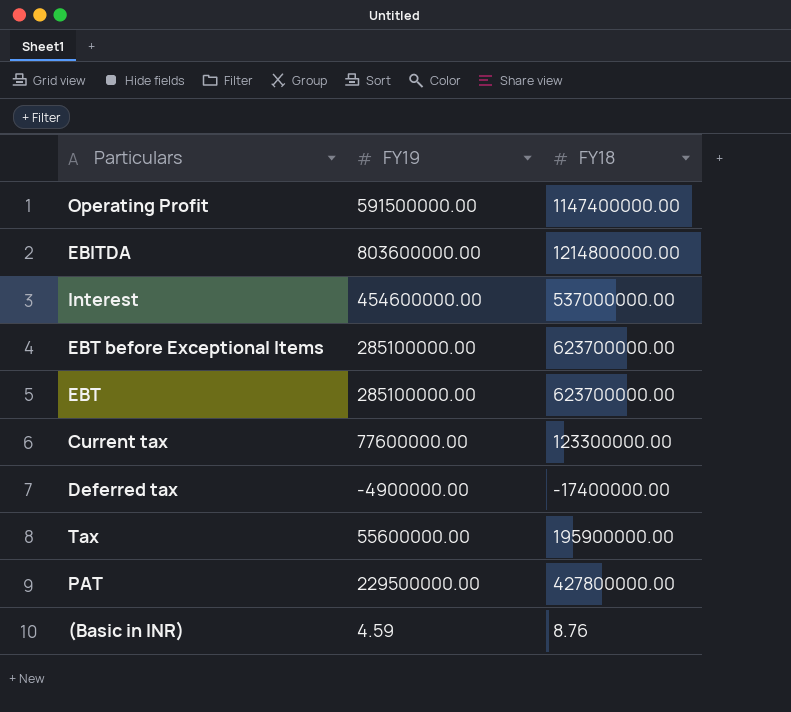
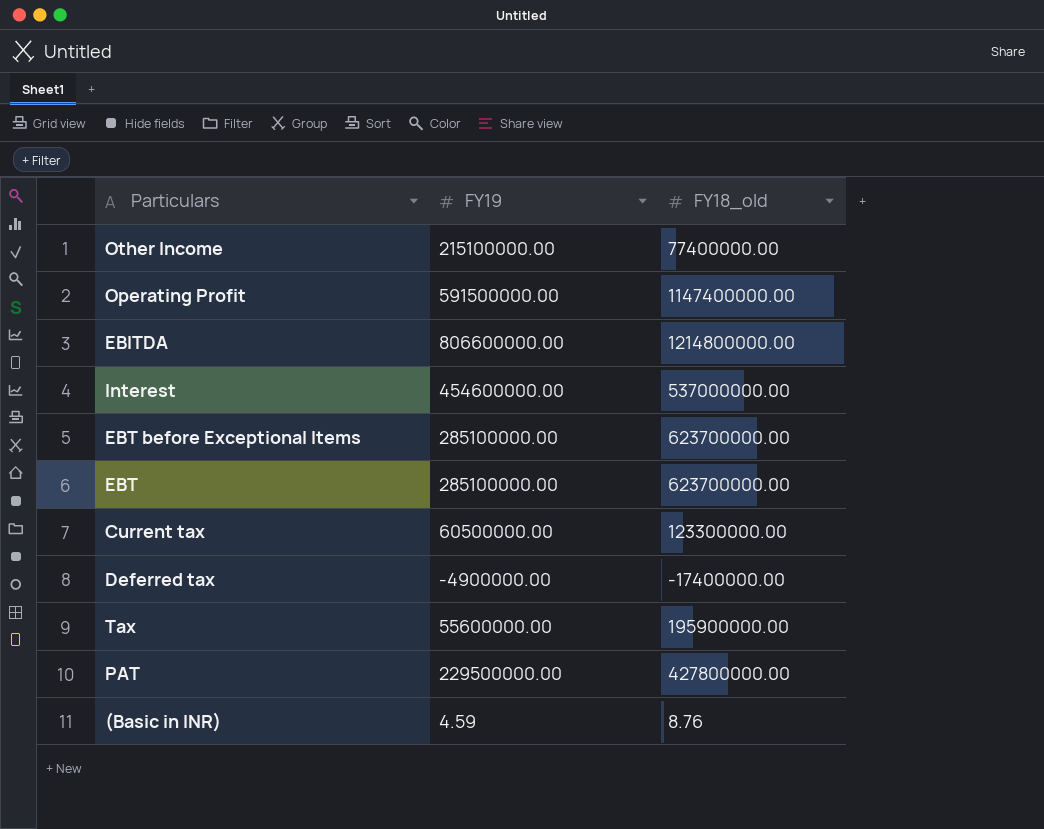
column name: FY18 -> FY18_old
row Other Income: none -> 215100000.00 | 77400000.00
EBITDA | FY19: 803600000.00 -> 806600000.00
Current tax | FY19: 77600000.00 -> 60500000.00

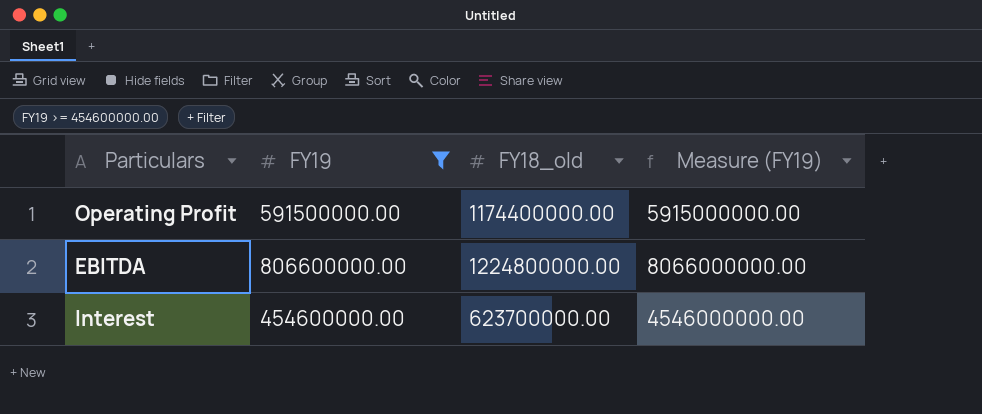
filter: none -> FY19 >= 454600000.00
column Measure (FY19) | formula: none -> [FY19] * 10
Operating Profit | FY18_old: 1147400000.00 -> 1174400000.00
EBITDA | FY18_old: 1214800000.00 -> 1224800000.00
Interest | FY18_old: 537000000.00 -> 623700000.00

